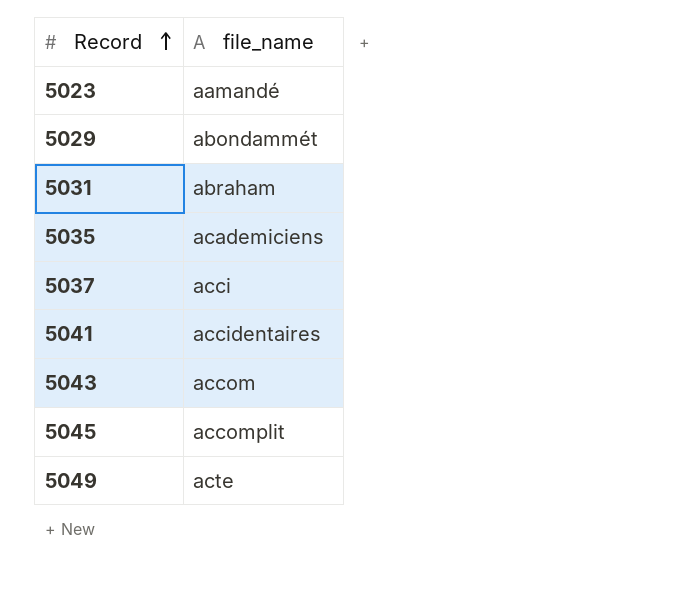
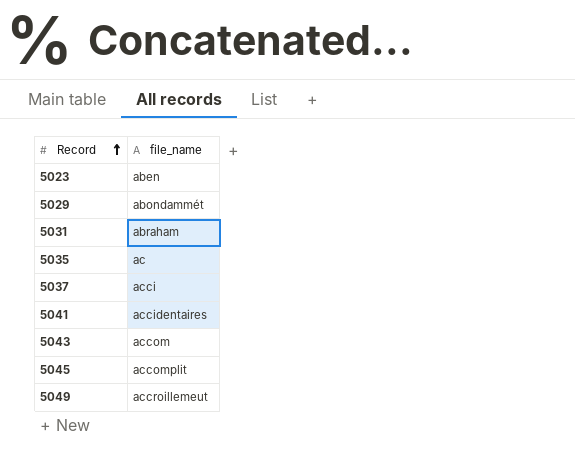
5023 | file_name: aamandé -> aben
5035 | file_name: academiciens -> ac
5049 | file_name: acte -> accroillemeut

